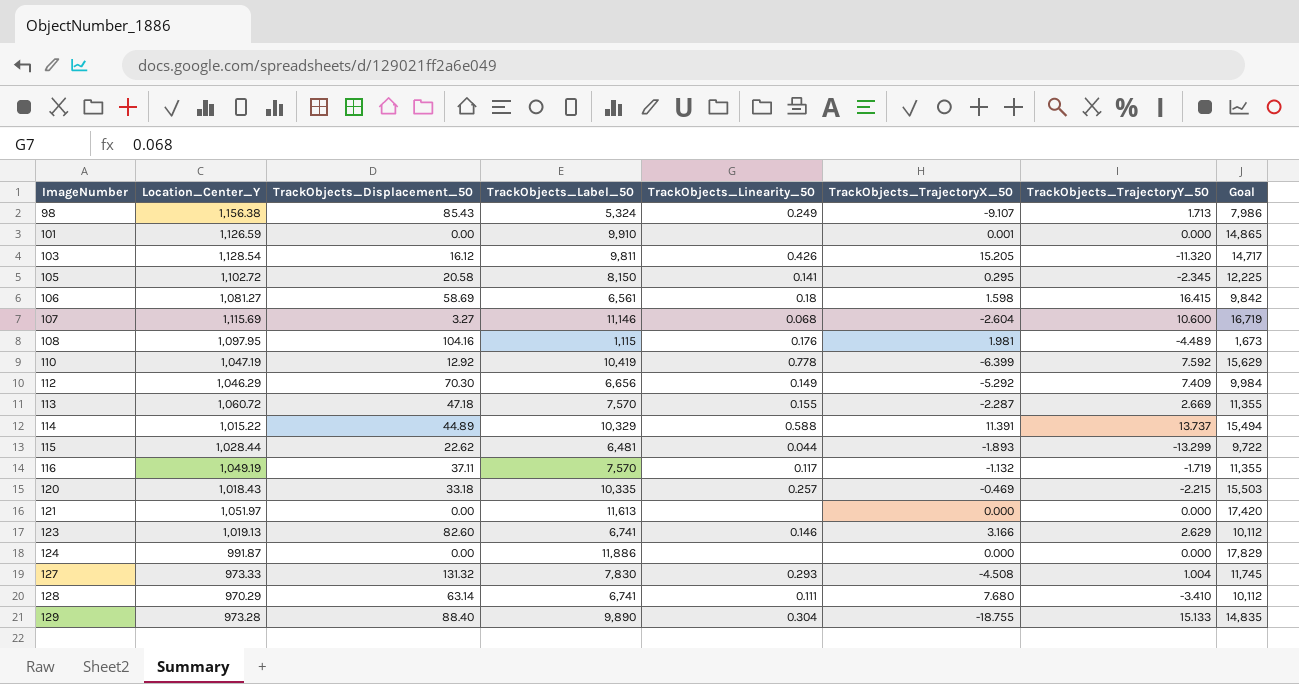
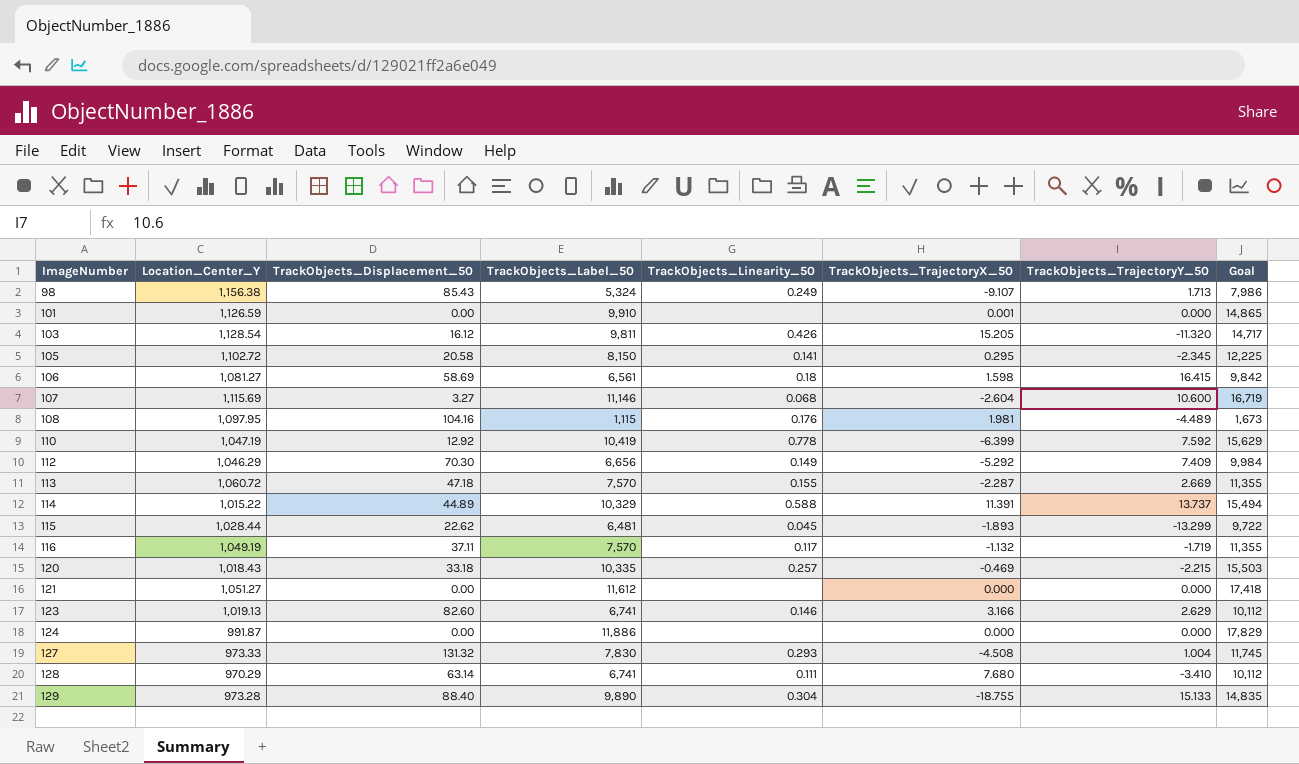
115 | TrackObjects_Linearity_50: 0.044 -> 0.045
121 | Location_Center_Y: 1,051.97 -> 1,051.27
121 | TrackObjects_Label_50: 11,613 -> 11,612
121 | Goal: 17,420 -> 17,418

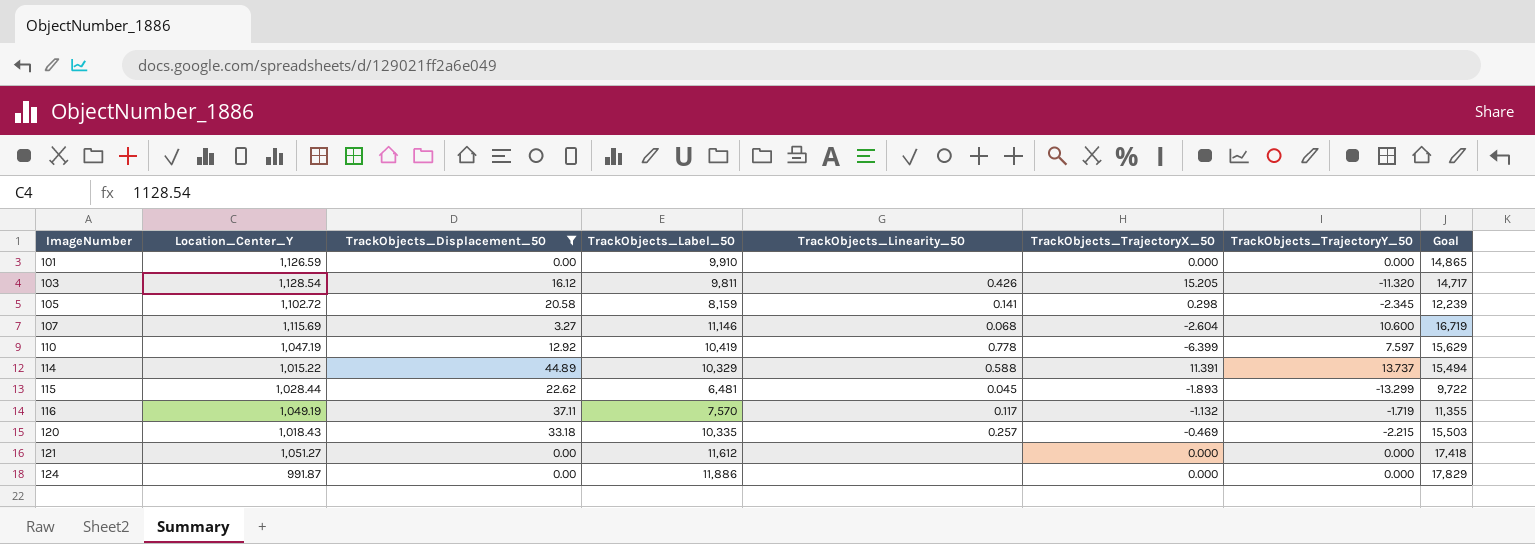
filter: none -> TrackObjects_Displacement_50 <= 44.89
101 | TrackObjects_TrajectoryX_50: 0.001 -> 0.000
105 | TrackObjects_Label_50: 8,150 -> 8,159
105 | TrackObjects_TrajectoryX_50: 0.295 -> 0.298
105 | Goal: 12,225 -> 12,239
110 | TrackObjects_TrajectoryY_50: 7.592 -> 7.597

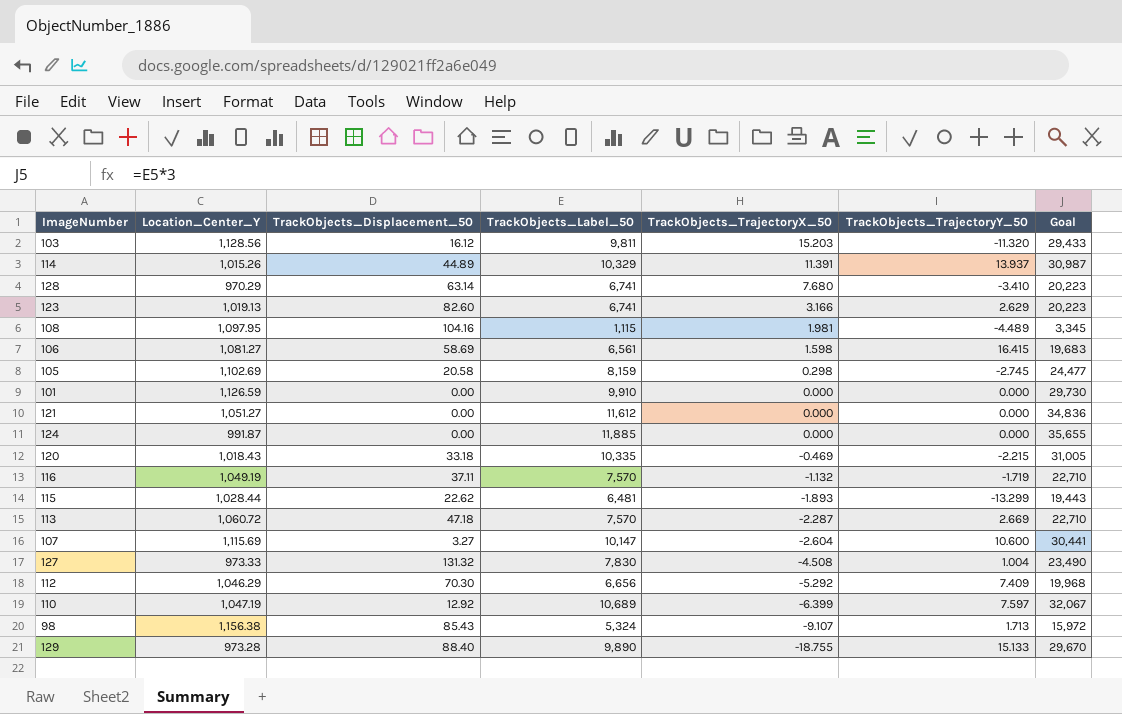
filter: TrackObjects_Displacement_50 <= 44.89 -> none
row order: ImageNumber ascending -> TrackObjects_TrajectoryX_50 descending
column TrackObjects_Linearity_50 | position: 5 -> none
column Goal | formula: [TrackObjects_Label_50] * 1.5 -> [TrackObjects_Label_50] * 3
103 | Location_Center_Y: 1,128.54 -> 1,128.56
103 | TrackObjects_TrajectoryX_50: 15.205 -> 15.203
114 | Location_Center_Y: 1,015.22 -> 1,015.26
114 | TrackObjects_TrajectoryY_50: 13.737 -> 13.937
105 | Location_Center_Y: 1,102.72 -> 1,102.69
105 | TrackObjects_TrajectoryY_50: -2.345 -> -2.745
124 | TrackObjects_Label_50: 11,886 -> 11,885
107 | TrackObjects_Label_50: 11,146 -> 10,147
110 | TrackObjects_Label_50: 10,419 -> 10,689

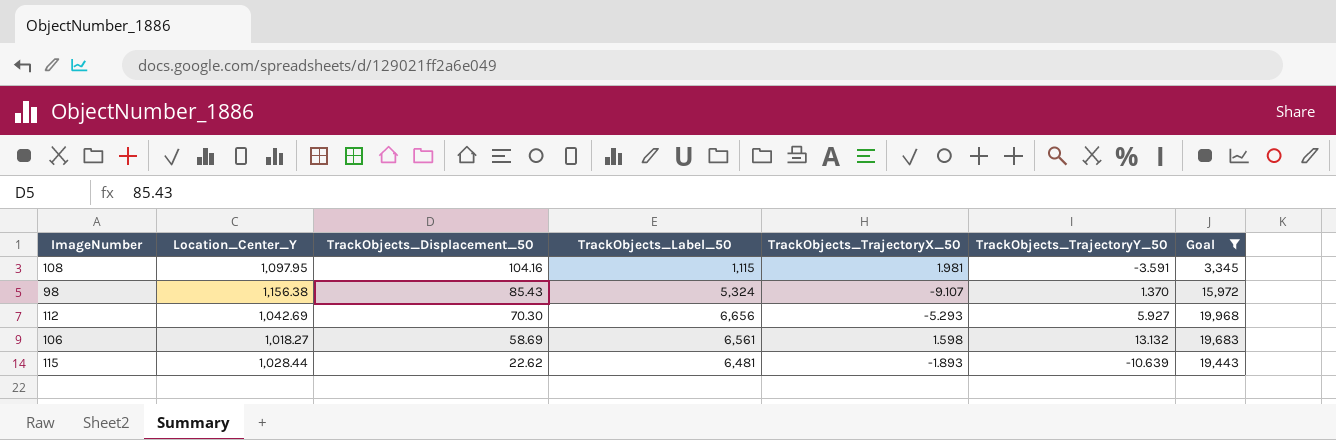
filter: none -> Goal <= 19,968
row order: TrackObjects_TrajectoryX_50 descending -> TrackObjects_Displacement_50 descending
108 | TrackObjects_TrajectoryY_50: -4.489 -> -3.591
98 | TrackObjects_TrajectoryY_50: 1.713 -> 1.370
112 | Location_Center_Y: 1,046.29 -> 1,042.69
112 | TrackObjects_TrajectoryX_50: -5.292 -> -5.293
112 | TrackObjects_TrajectoryY_50: 7.409 -> 5.927
106 | Location_Center_Y: 1,081.27 -> 1,018.27
106 | TrackObjects_TrajectoryY_50: 16.415 -> 13.132
115 | TrackObjects_TrajectoryY_50: -13.299 -> -10.639

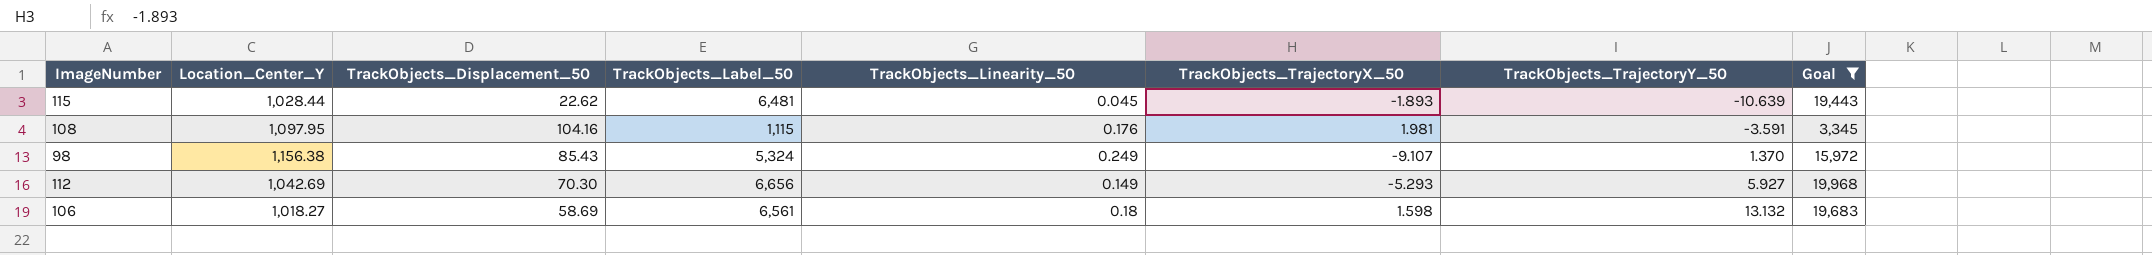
row order: TrackObjects_Displacement_50 descending -> TrackObjects_TrajectoryY_50 ascending
column TrackObjects_Linearity_50 | position: none -> 5

